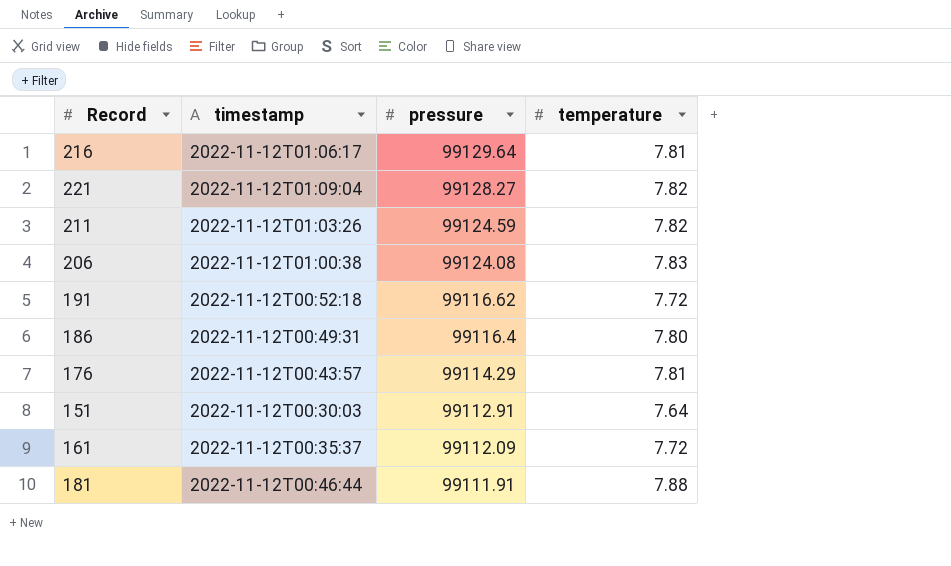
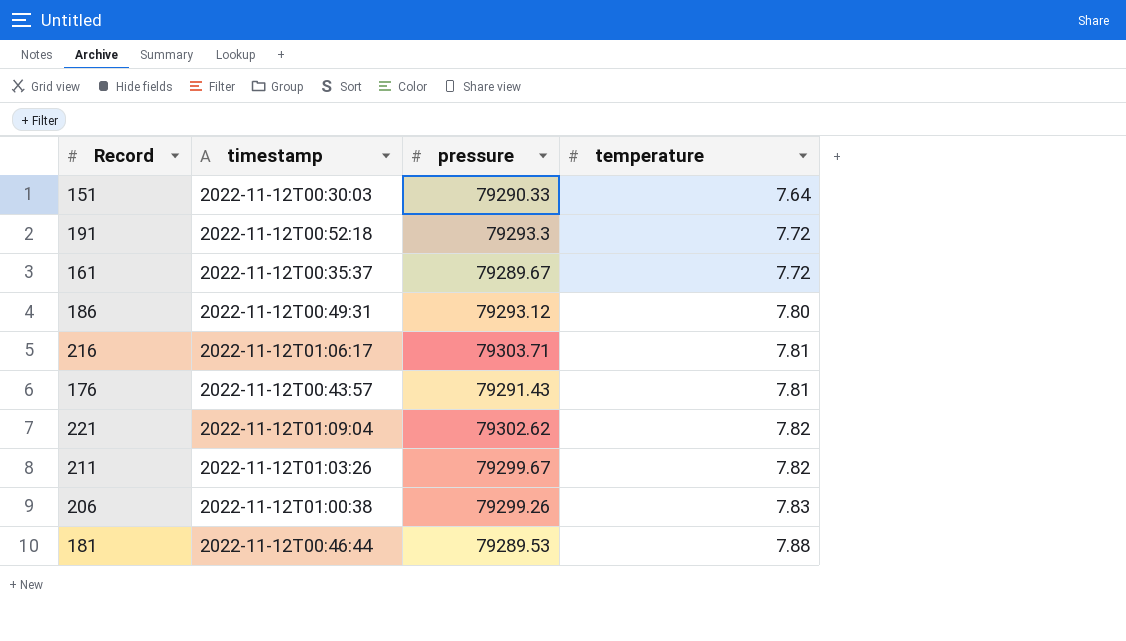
row order: pressure descending -> temperature ascending
151 | pressure: 99112.91 -> 79290.33
191 | pressure: 99116.62 -> 79293.3
161 | pressure: 99112.09 -> 79289.67
186 | pressure: 99116.4 -> 79293.12
216 | pressure: 99129.64 -> 79303.71
176 | pressure: 99114.29 -> 79291.43
221 | pressure: 99128.27 -> 79302.62
211 | pressure: 99124.59 -> 79299.67
206 | pressure: 99124.08 -> 79299.26
181 | pressure: 99111.91 -> 79289.53

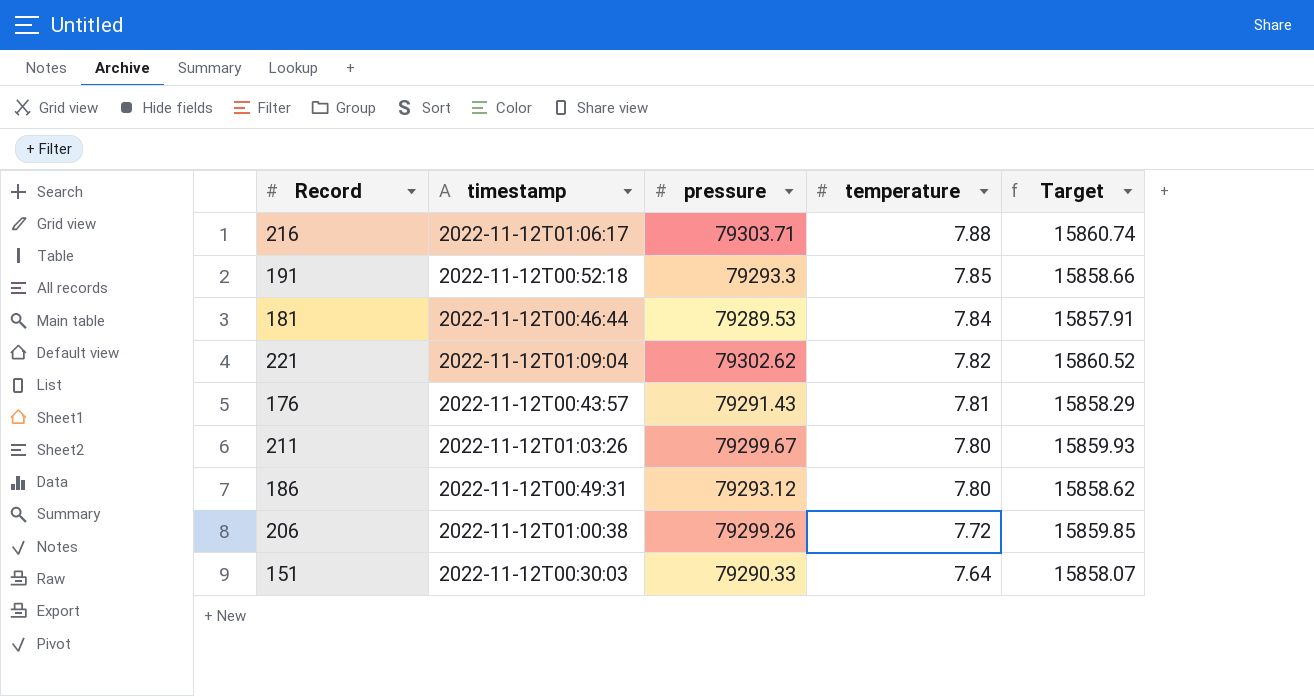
row order: temperature ascending -> temperature descending
column Target | formula: none -> [pressure] * 0.2
row 161: 2022-11-12T00:35:37 | 79289.67 | 7.72 -> none
216 | temperature: 7.81 -> 7.88
191 | temperature: 7.72 -> 7.85
181 | temperature: 7.88 -> 7.84
211 | temperature: 7.82 -> 7.80
206 | temperature: 7.83 -> 7.72

